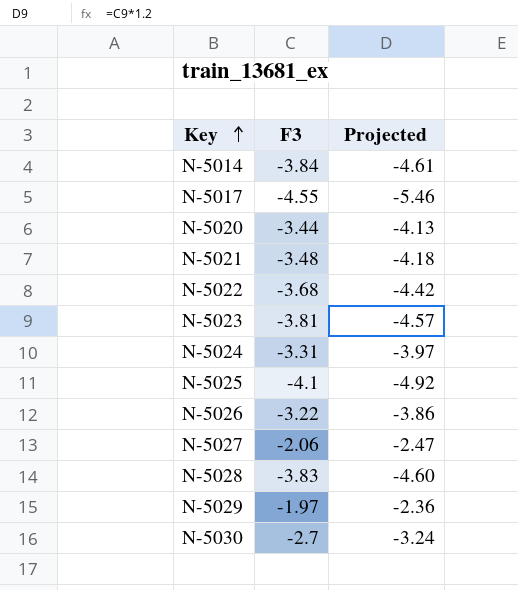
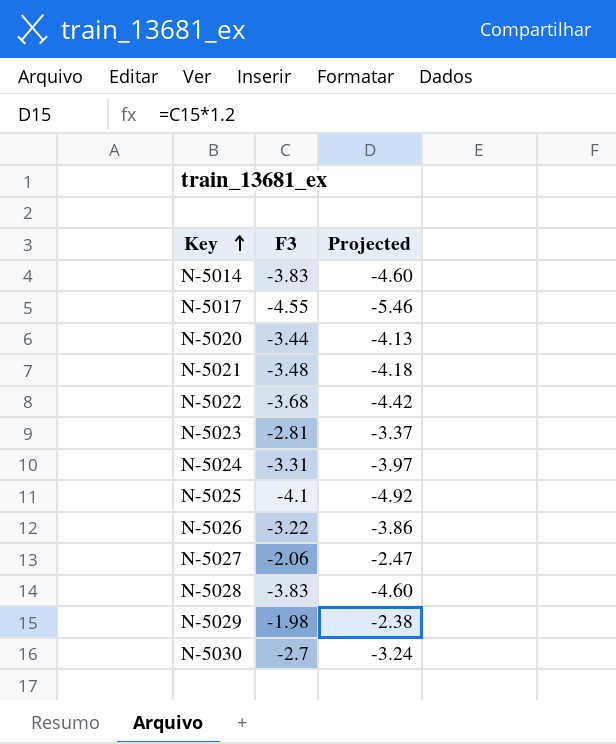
N-5014 | F3: -3.84 -> -3.83
N-5014 | Projected: -4.61 -> -4.60
N-5023 | F3: -3.81 -> -2.81
N-5023 | Projected: -4.57 -> -3.37
N-5029 | F3: -1.97 -> -1.98
N-5029 | Projected: -2.36 -> -2.38

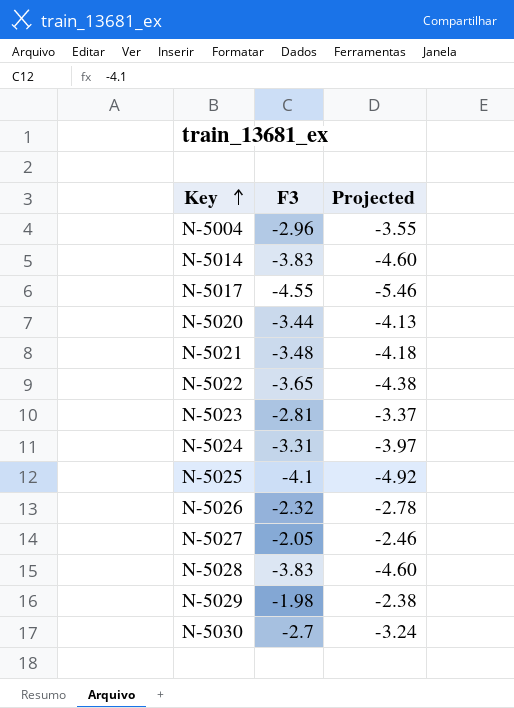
row N-5004: none -> -2.96 | -3.55
N-5022 | F3: -3.68 -> -3.65
N-5022 | Projected: -4.42 -> -4.38
N-5026 | F3: -3.22 -> -2.32
N-5026 | Projected: -3.86 -> -2.78
N-5027 | F3: -2.06 -> -2.05
N-5027 | Projected: -2.47 -> -2.46

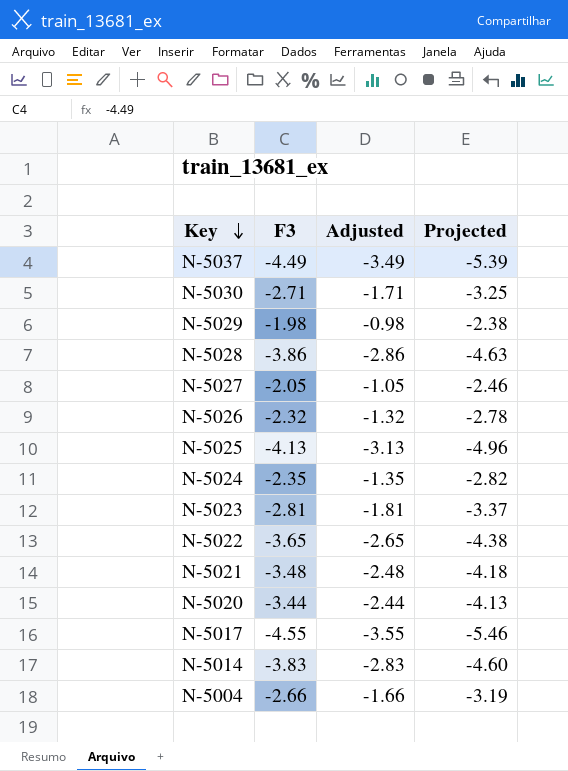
row order: Key ascending -> Key descending
column Adjusted | formula: none -> [F3] + 1
row N-5037: none -> -4.49 | -3.49 | -5.39
N-5030 | F3: -2.7 -> -2.71
N-5030 | Projected: -3.24 -> -3.25
N-5028 | F3: -3.83 -> -3.86
N-5028 | Projected: -4.60 -> -4.63
N-5025 | F3: -4.1 -> -4.13
N-5025 | Projected: -4.92 -> -4.96
N-5024 | F3: -3.31 -> -2.35
N-5024 | Projected: -3.97 -> -2.82
N-5004 | F3: -2.96 -> -2.66
N-5004 | Projected: -3.55 -> -3.19

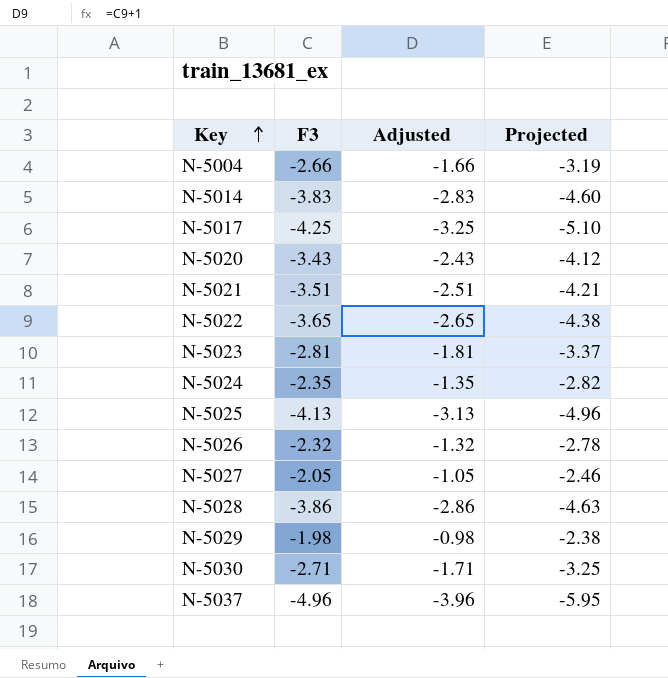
row order: Key descending -> Key ascending
N-5017 | F3: -4.55 -> -4.25
N-5017 | Adjusted: -3.55 -> -3.25
N-5017 | Projected: -5.46 -> -5.10
N-5020 | F3: -3.44 -> -3.43
N-5020 | Adjusted: -2.44 -> -2.43
N-5020 | Projected: -4.13 -> -4.12
N-5021 | F3: -3.48 -> -3.51
N-5021 | Adjusted: -2.48 -> -2.51
N-5021 | Projected: -4.18 -> -4.21
N-5037 | F3: -4.49 -> -4.96
N-5037 | Adjusted: -3.49 -> -3.96
N-5037 | Projected: -5.39 -> -5.95

